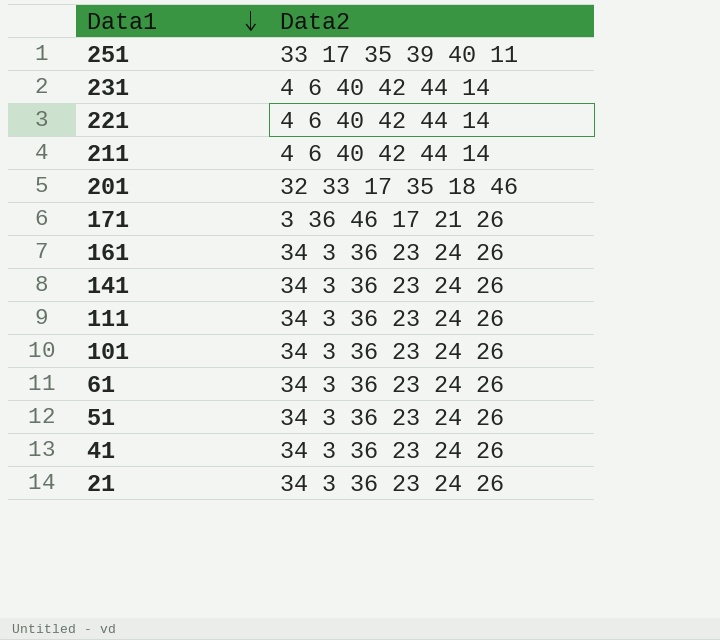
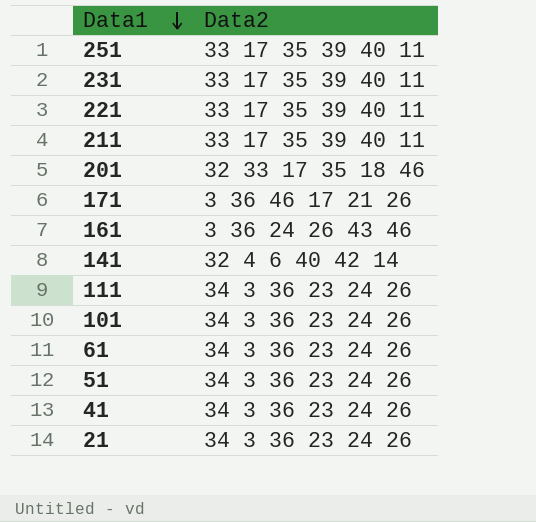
231 | Data2: 4 6 40 42 44 14 -> 33 17 35 39 40 11
221 | Data2: 4 6 40 42 44 14 -> 33 17 35 39 40 11
211 | Data2: 4 6 40 42 44 14 -> 33 17 35 39 40 11
161 | Data2: 34 3 36 23 24 26 -> 3 36 24 26 43 46
141 | Data2: 34 3 36 23 24 26 -> 32 4 6 40 42 14

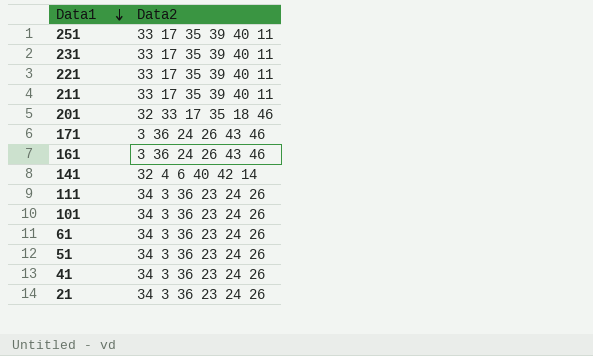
171 | Data2: 3 36 46 17 21 26 -> 3 36 24 26 43 46

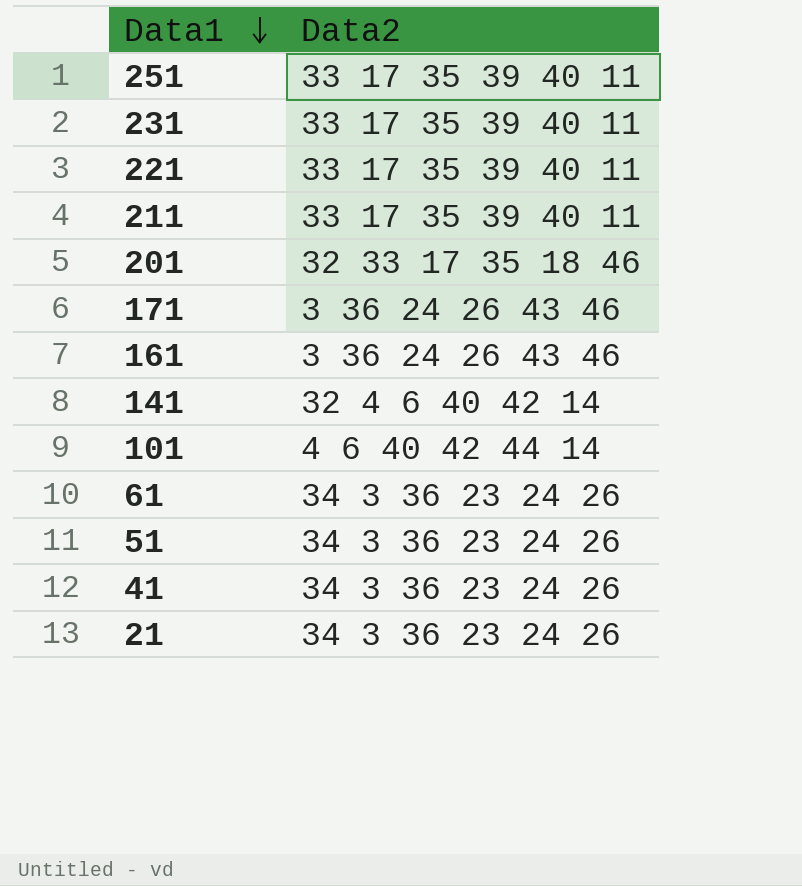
row 111: 34 3 36 23 24 26 -> none
101 | Data2: 34 3 36 23 24 26 -> 4 6 40 42 44 14

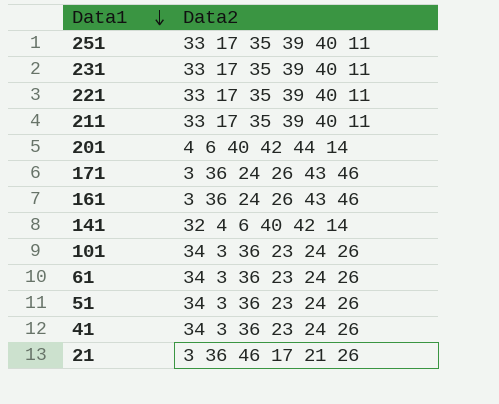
201 | Data2: 32 33 17 35 18 46 -> 4 6 40 42 44 14
101 | Data2: 4 6 40 42 44 14 -> 34 3 36 23 24 26
21 | Data2: 34 3 36 23 24 26 -> 3 36 46 17 21 26

